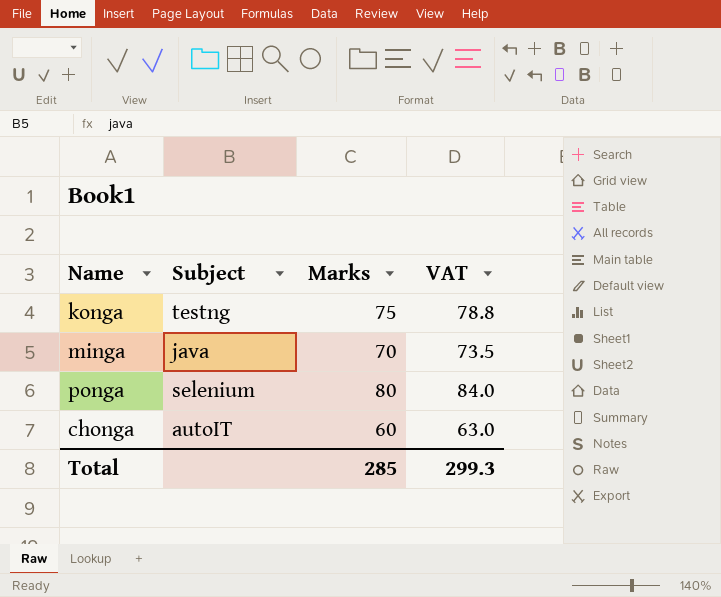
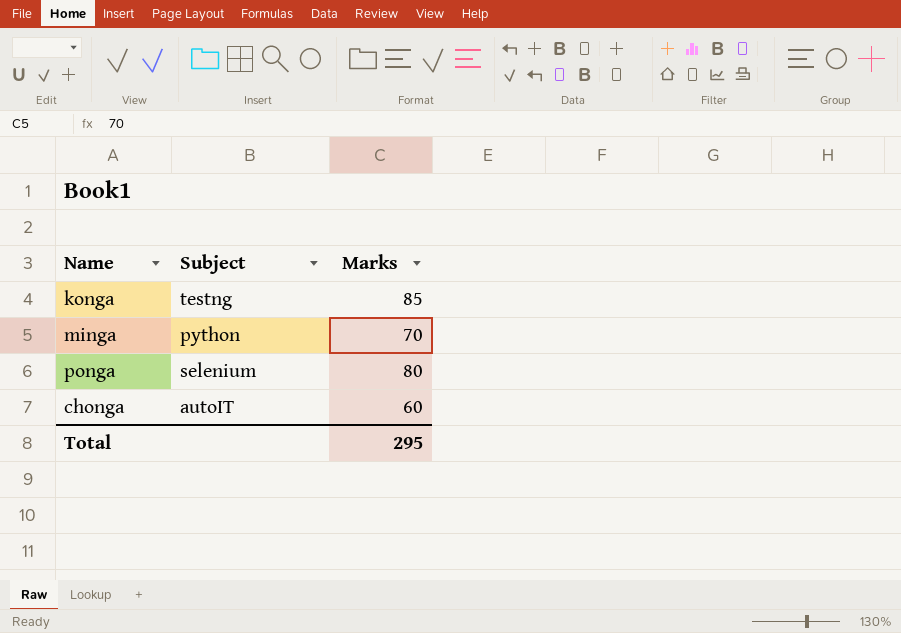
column VAT | formula: [Marks] * 1.05 -> none
konga | Marks: 75 -> 85
minga | Subject: java -> python
Total | Marks: 285 -> 295

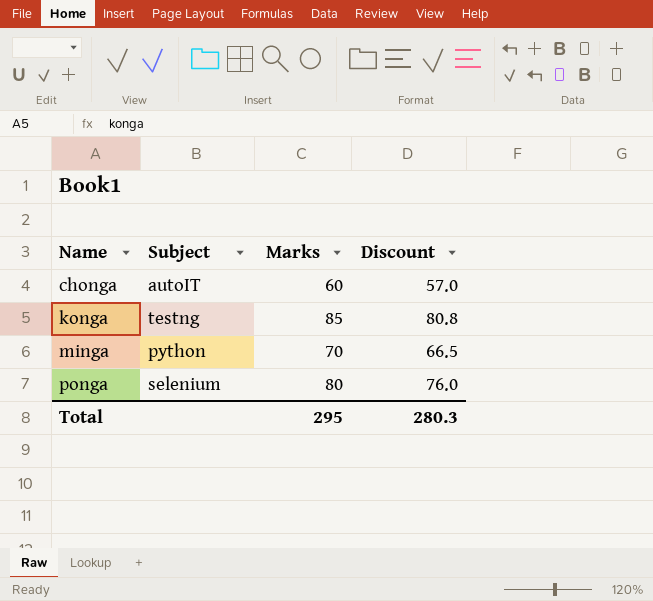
row order: none -> Name ascending
column Discount | formula: none -> [Marks] * 0.95

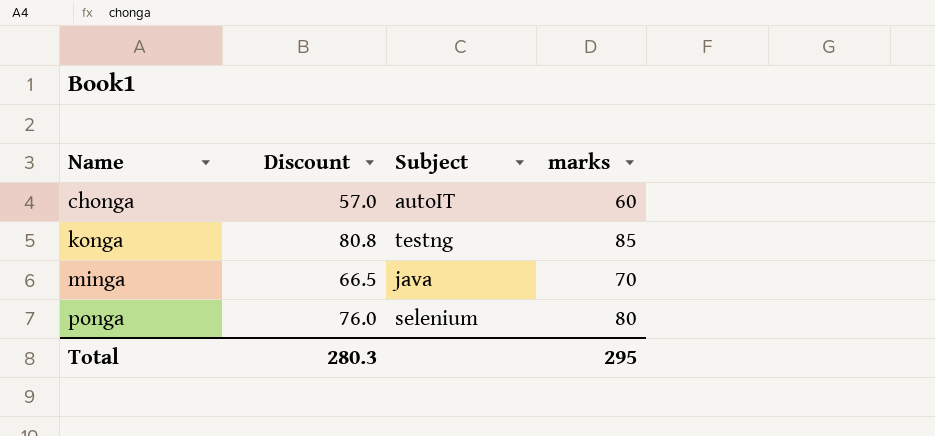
column Discount | position: 4 -> 2
column name: Marks -> marks
minga | Subject: python -> java

